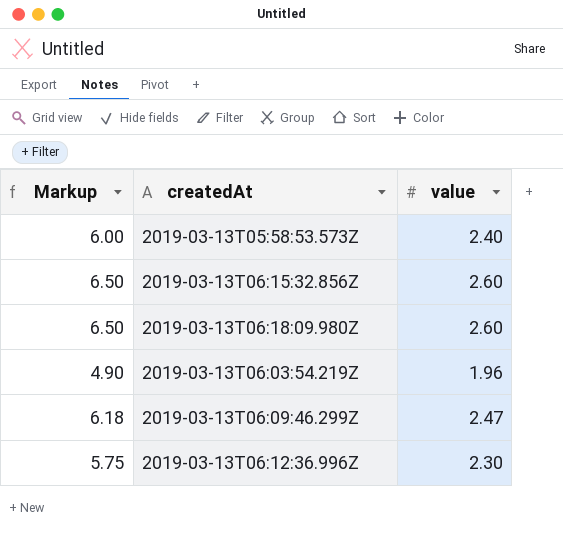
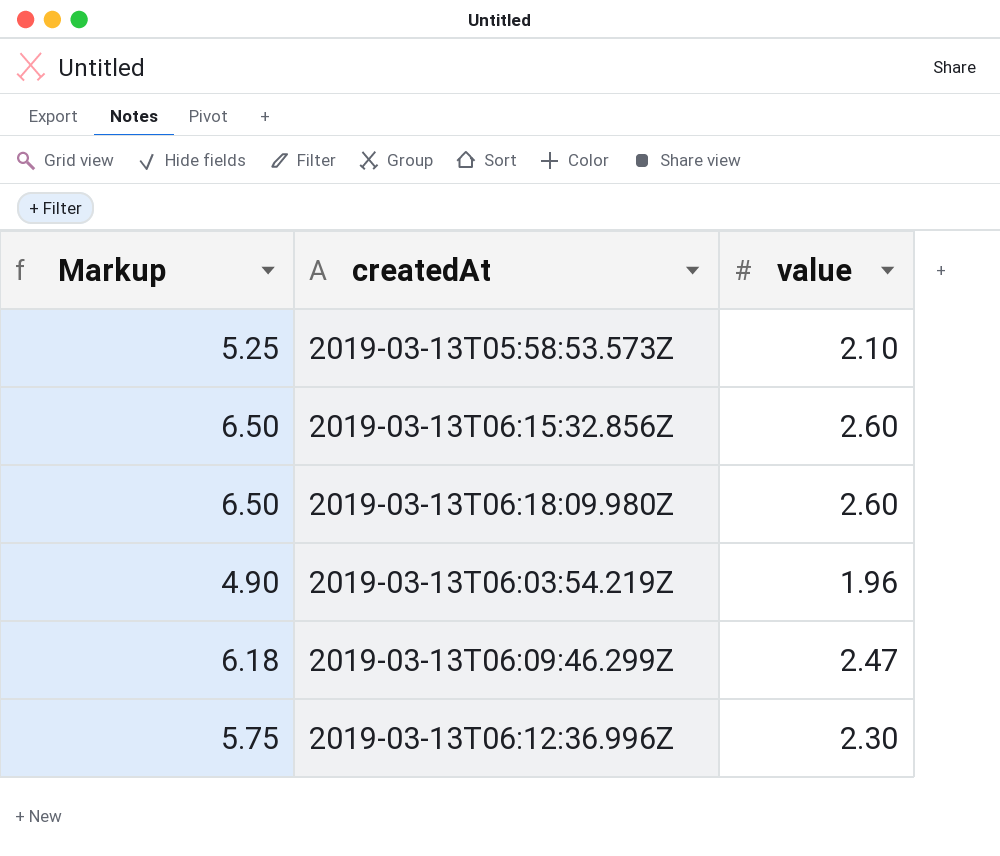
2019-03-13T05:58:53.573Z | Markup: 6.00 -> 5.25
2019-03-13T05:58:53.573Z | value: 2.40 -> 2.10

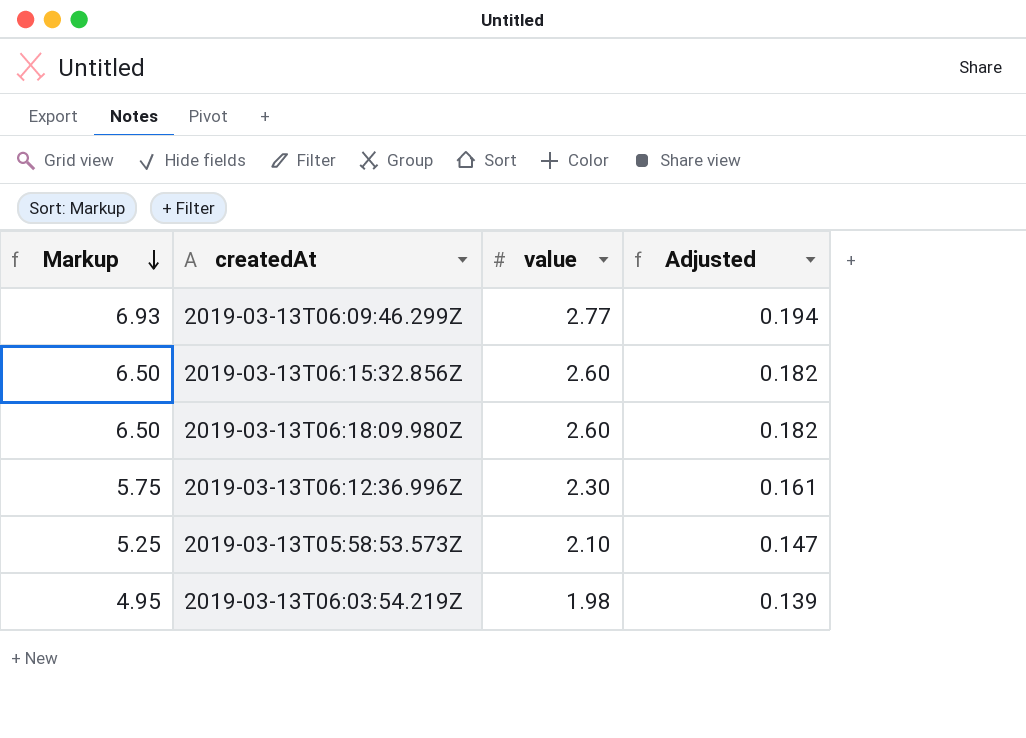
row order: none -> Markup descending
column Adjusted | formula: none -> [value] * 0.07
2019-03-13T06:09:46.299Z | Markup: 6.18 -> 6.93
2019-03-13T06:09:46.299Z | value: 2.47 -> 2.77
2019-03-13T06:03:54.219Z | Markup: 4.90 -> 4.95
2019-03-13T06:03:54.219Z | value: 1.96 -> 1.98

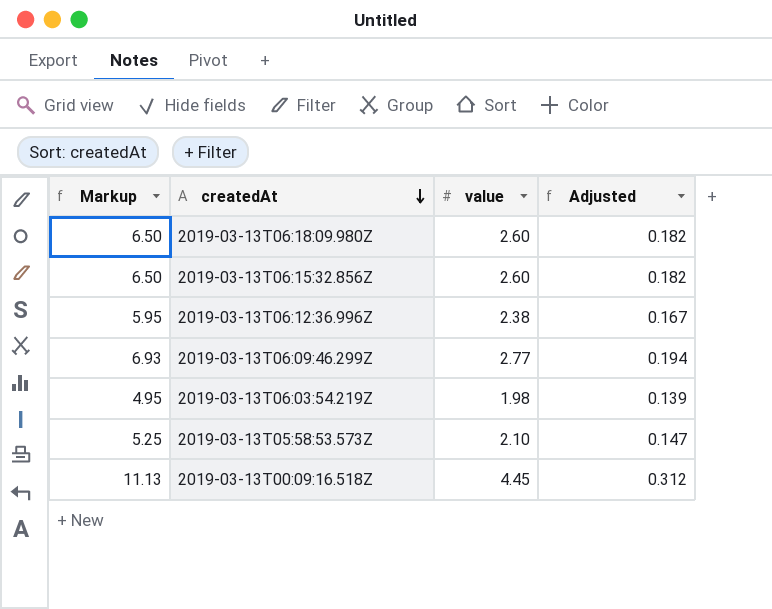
row order: Markup descending -> createdAt descending
2019-03-13T06:12:36.996Z | Markup: 5.75 -> 5.95
2019-03-13T06:12:36.996Z | value: 2.30 -> 2.38
2019-03-13T06:12:36.996Z | Adjusted: 0.161 -> 0.167
row 2019-03-13T00:09:16.518Z: none -> 11.13 | 4.45 | 0.312

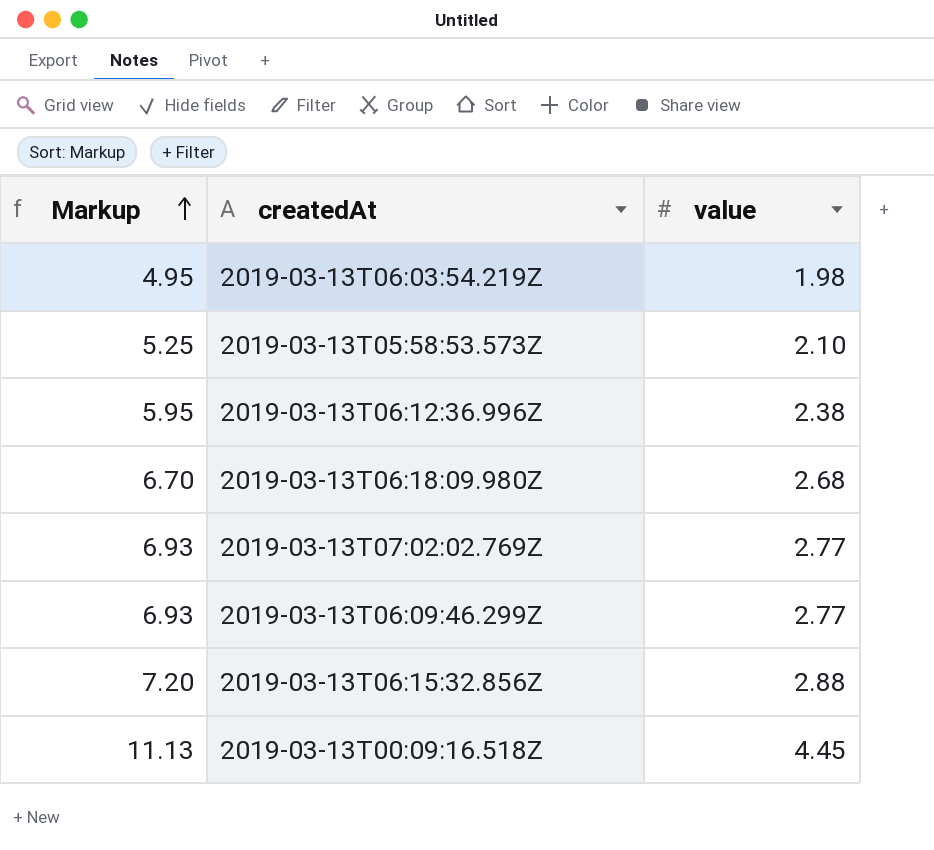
row order: createdAt descending -> Markup ascending
column Adjusted | formula: [value] * 0.07 -> none
2019-03-13T06:18:09.980Z | Markup: 6.50 -> 6.70
2019-03-13T06:18:09.980Z | value: 2.60 -> 2.68
row 2019-03-13T07:02:02.769Z: none -> 6.93 | 2.77
2019-03-13T06:15:32.856Z | Markup: 6.50 -> 7.20
2019-03-13T06:15:32.856Z | value: 2.60 -> 2.88

